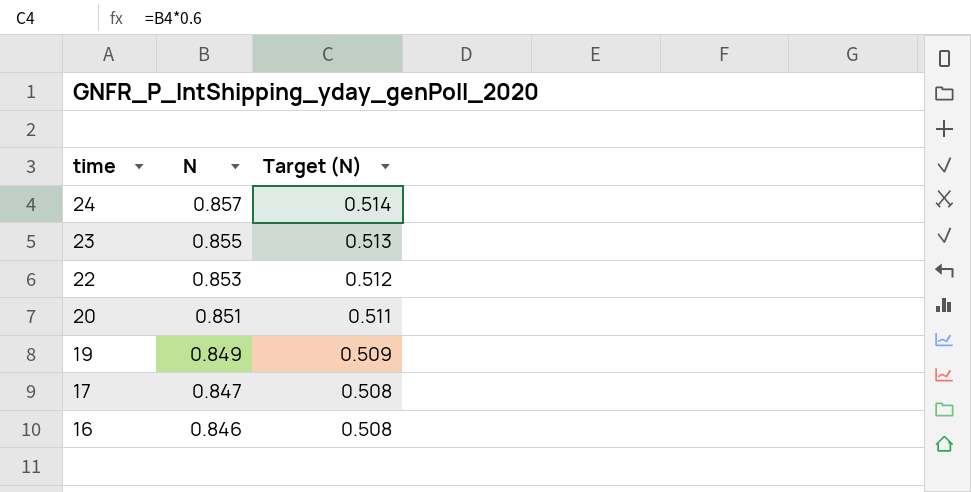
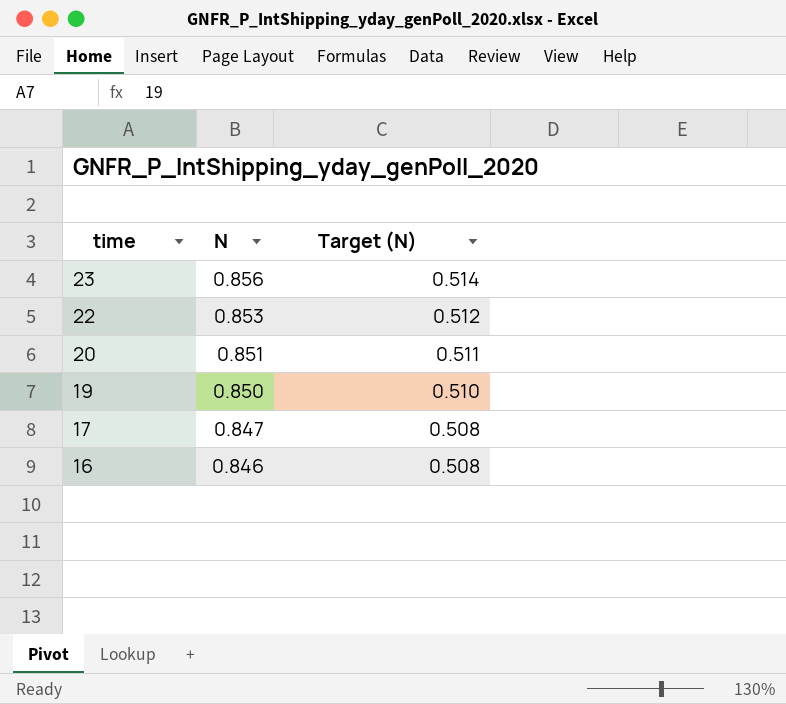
row 24: 0.857 | 0.514 -> none
23 | N: 0.855 -> 0.856
23 | Target (N): 0.513 -> 0.514
19 | N: 0.849 -> 0.850
19 | Target (N): 0.509 -> 0.510

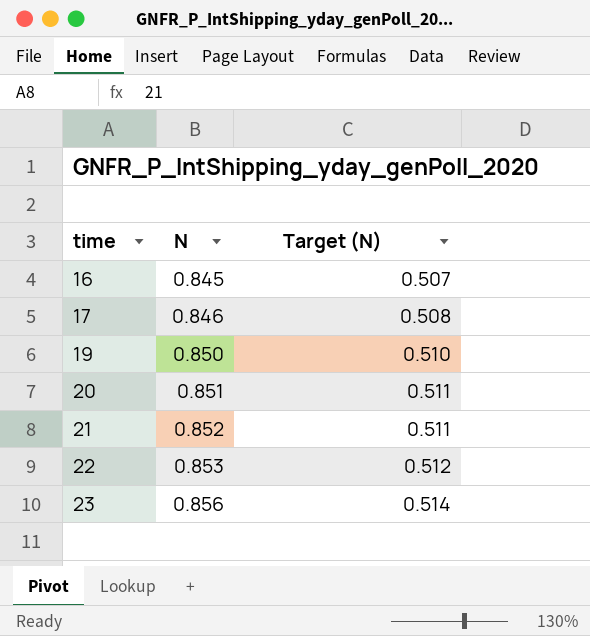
row order: time descending -> time ascending
16 | N: 0.846 -> 0.845
16 | Target (N): 0.508 -> 0.507
17 | N: 0.847 -> 0.846
row 21: none -> 0.852 | 0.511

